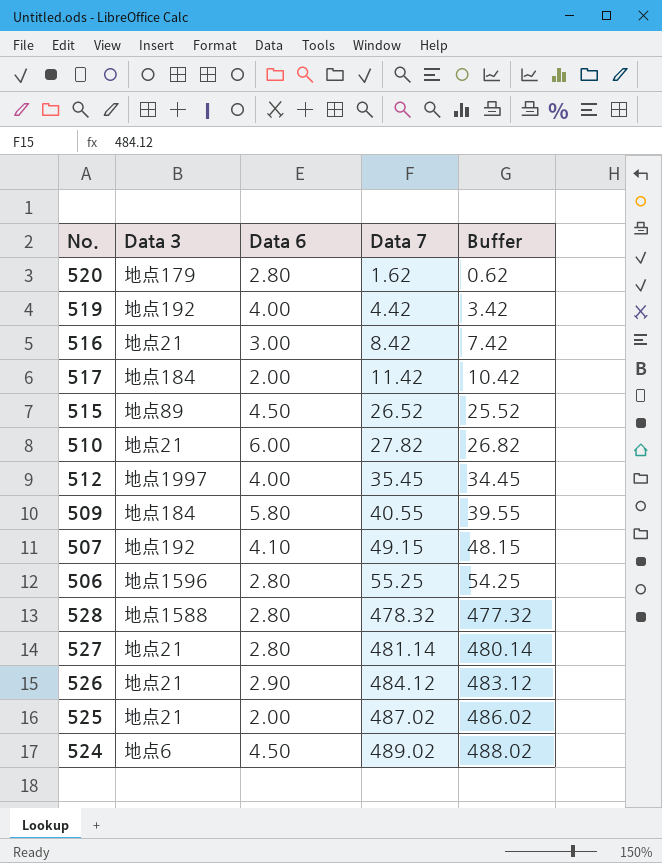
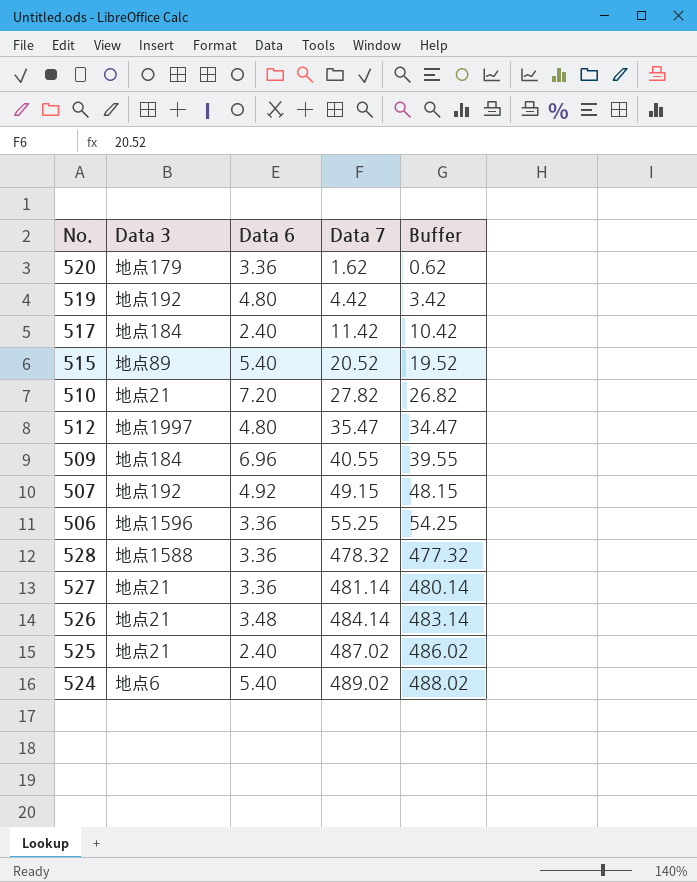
row 516: 地点21 | 3.00 | 8.42 | 7.42 -> none
520 | Data 6: 2.80 -> 3.36
519 | Data 6: 4.00 -> 4.80
517 | Data 6: 2.00 -> 2.40
515 | Data 6: 4.50 -> 5.40
515 | Data 7: 26.52 -> 20.52
515 | Buffer: 25.52 -> 19.52
510 | Data 6: 6.00 -> 7.20
512 | Data 6: 4.00 -> 4.80
512 | Data 7: 35.45 -> 35.47
512 | Buffer: 34.45 -> 34.47
509 | Data 6: 5.80 -> 6.96
507 | Data 6: 4.10 -> 4.92
506 | Data 6: 2.80 -> 3.36
528 | Data 6: 2.80 -> 3.36
527 | Data 6: 2.80 -> 3.36
526 | Data 6: 2.90 -> 3.48
526 | Data 7: 484.12 -> 484.14
526 | Buffer: 483.12 -> 483.14
525 | Data 6: 2.00 -> 2.40
524 | Data 6: 4.50 -> 5.40

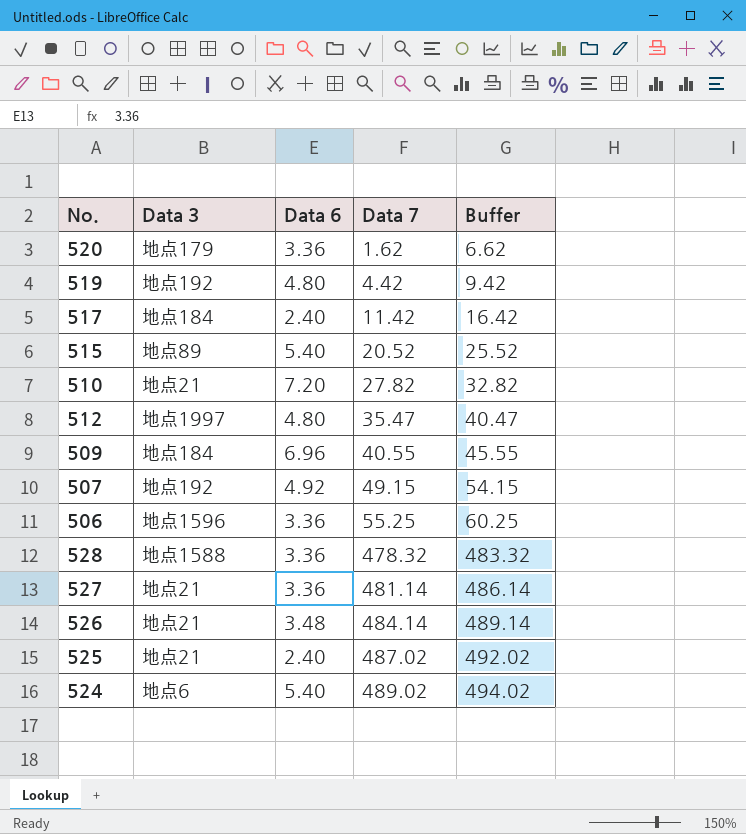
column Buffer | formula: [Data 7] - 1 -> [Data 7] + 5

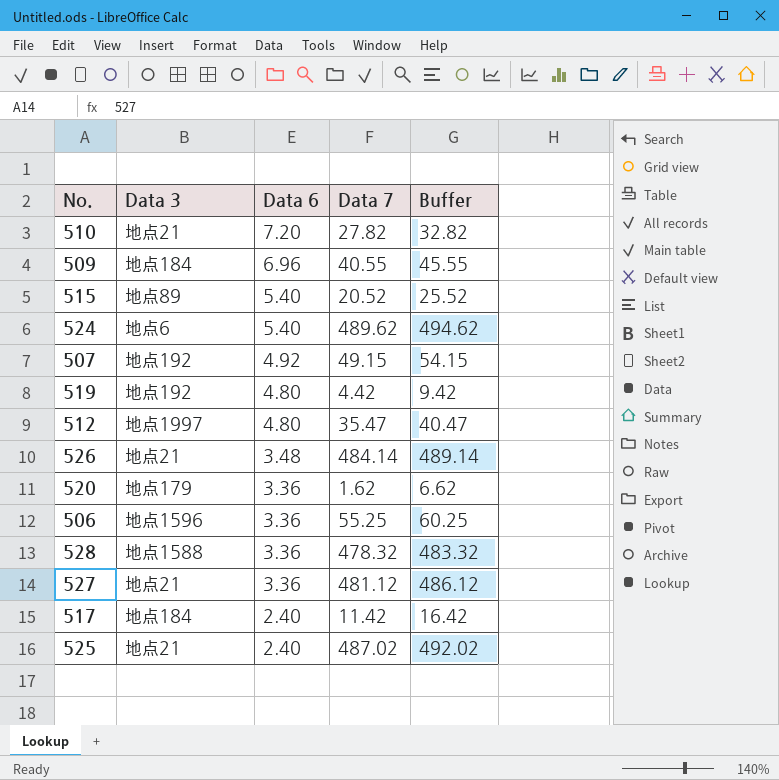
row order: Data 7 ascending -> Data 6 descending
524 | Data 7: 489.02 -> 489.62
524 | Buffer: 494.02 -> 494.62
527 | Data 7: 481.14 -> 481.12
527 | Buffer: 486.14 -> 486.12

